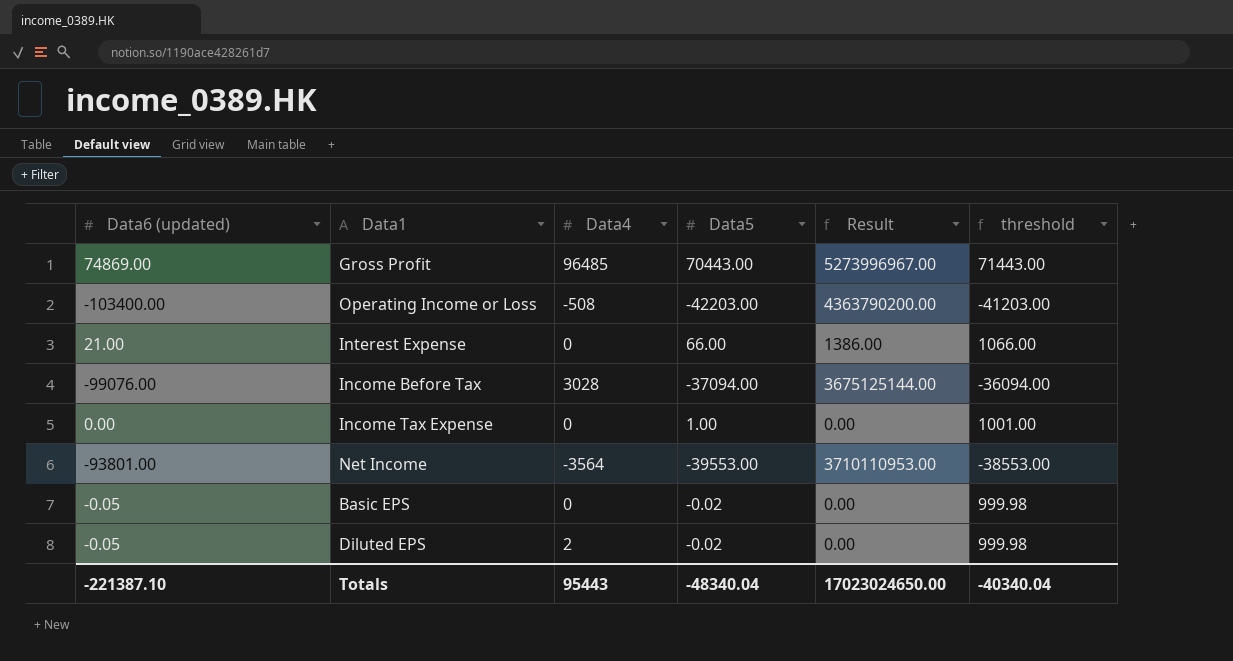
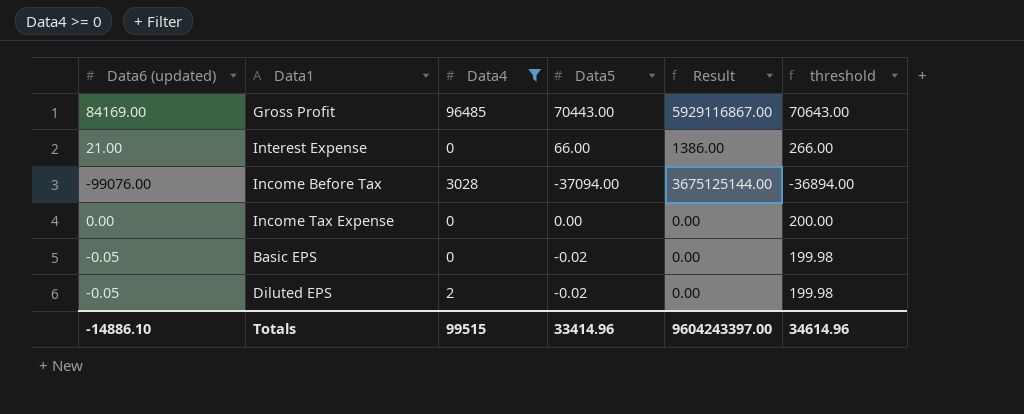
filter: none -> Data4 >= 0
column threshold | formula: [Data5] + 1000 -> [Data5] + 200
Gross Profit | Data6 (updated): 74869.00 -> 84169.00
Gross Profit | Result: 5273996967.00 -> 5929116867.00
Income Tax Expense | Data5: 1.00 -> 0.00
Totals | Data6 (updated): -221387.10 -> -14886.10
Totals | Data4: 95443 -> 99515
Totals | Data5: -48340.04 -> 33414.96
Totals | Result: 17023024650.00 -> 9604243397.00
Totals | threshold: -40340.04 -> 34614.96

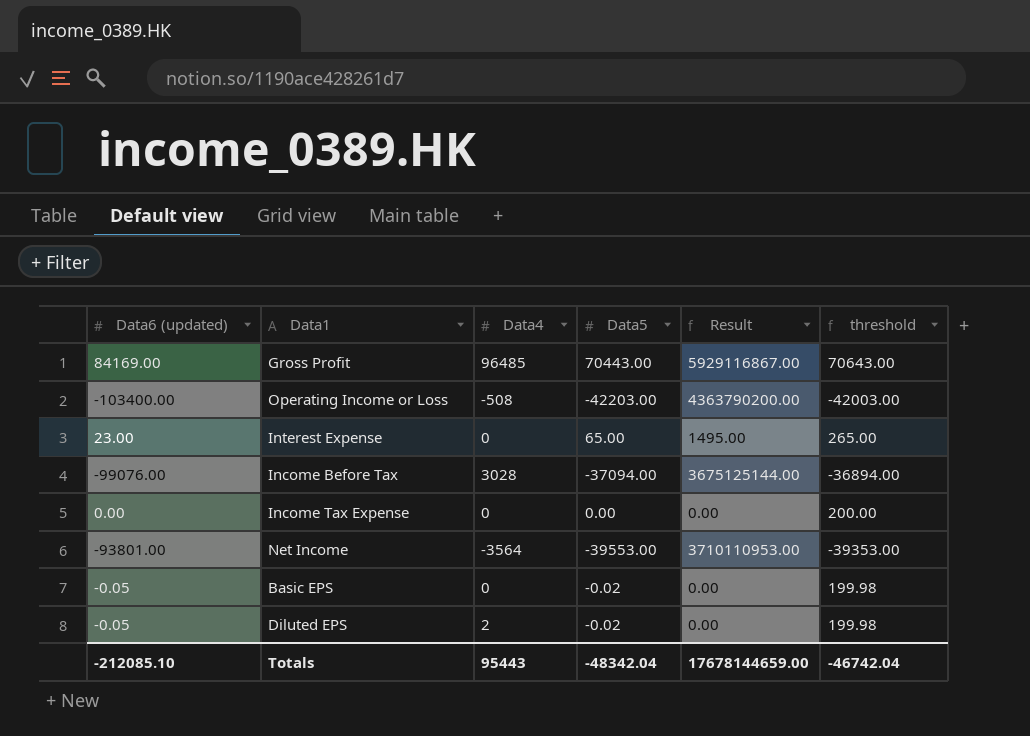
filter: Data4 >= 0 -> none
Interest Expense | Data6 (updated): 21.00 -> 23.00
Interest Expense | Data5: 66.00 -> 65.00
Interest Expense | Result: 1386.00 -> 1495.00
Interest Expense | threshold: 266.00 -> 265.00
Totals | Data6 (updated): -14886.10 -> -212085.10
Totals | Data4: 99515 -> 95443
Totals | Data5: 33414.96 -> -48342.04
Totals | Result: 9604243397.00 -> 17678144659.00
Totals | threshold: 34614.96 -> -46742.04

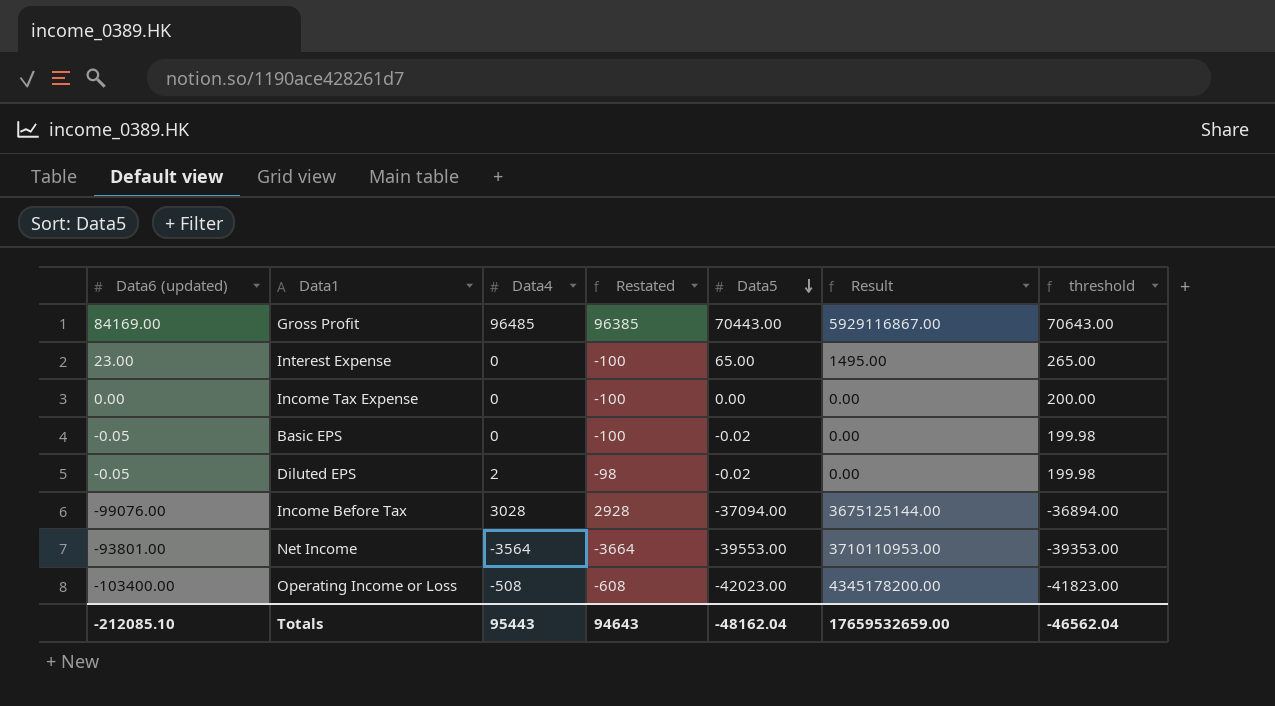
row order: none -> Data5 descending
column Restated | formula: none -> [Data4] - 100
Operating Income or Loss | Data5: -42203.00 -> -42023.00
Operating Income or Loss | Result: 4363790200.00 -> 4345178200.00
Operating Income or Loss | threshold: -42003.00 -> -41823.00
Totals | Data5: -48342.04 -> -48162.04
Totals | Result: 17678144659.00 -> 17659532659.00
Totals | threshold: -46742.04 -> -46562.04

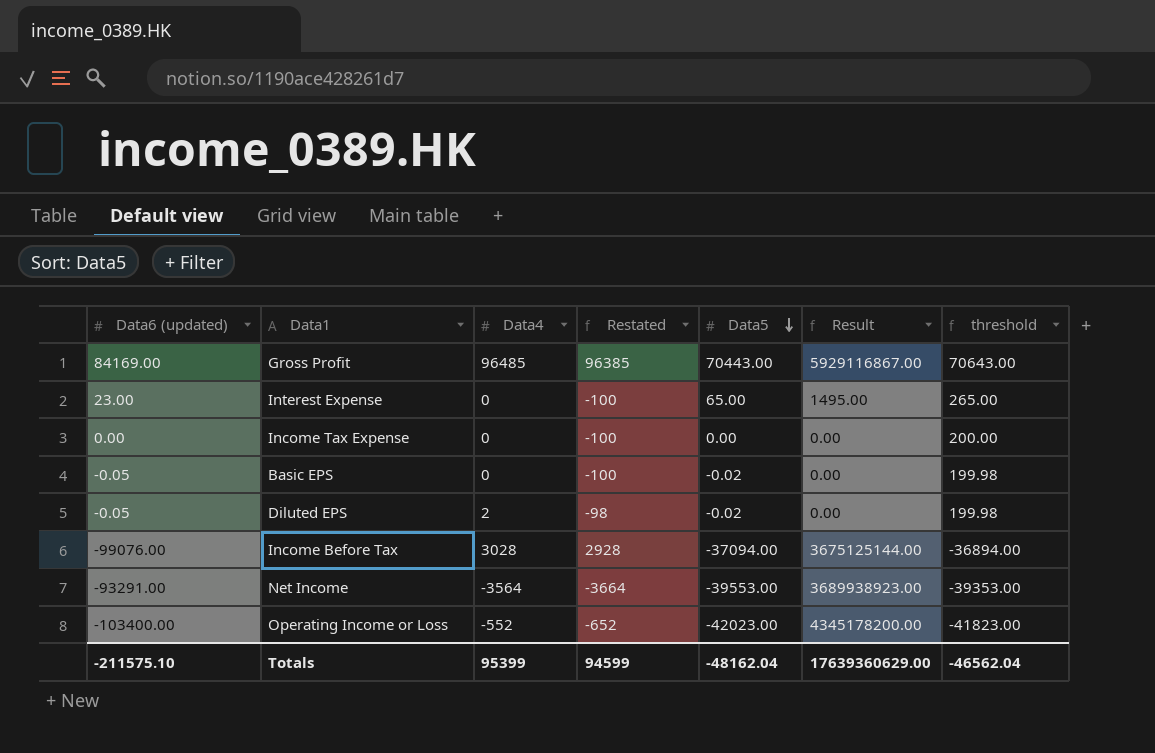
Net Income | Data6 (updated): -93801.00 -> -93291.00
Net Income | Result: 3710110953.00 -> 3689938923.00
Operating Income or Loss | Data4: -508 -> -552
Operating Income or Loss | Restated: -608 -> -652
Totals | Data6 (updated): -212085.10 -> -211575.10
Totals | Data4: 95443 -> 95399
Totals | Restated: 94643 -> 94599
Totals | Result: 17659532659.00 -> 17639360629.00

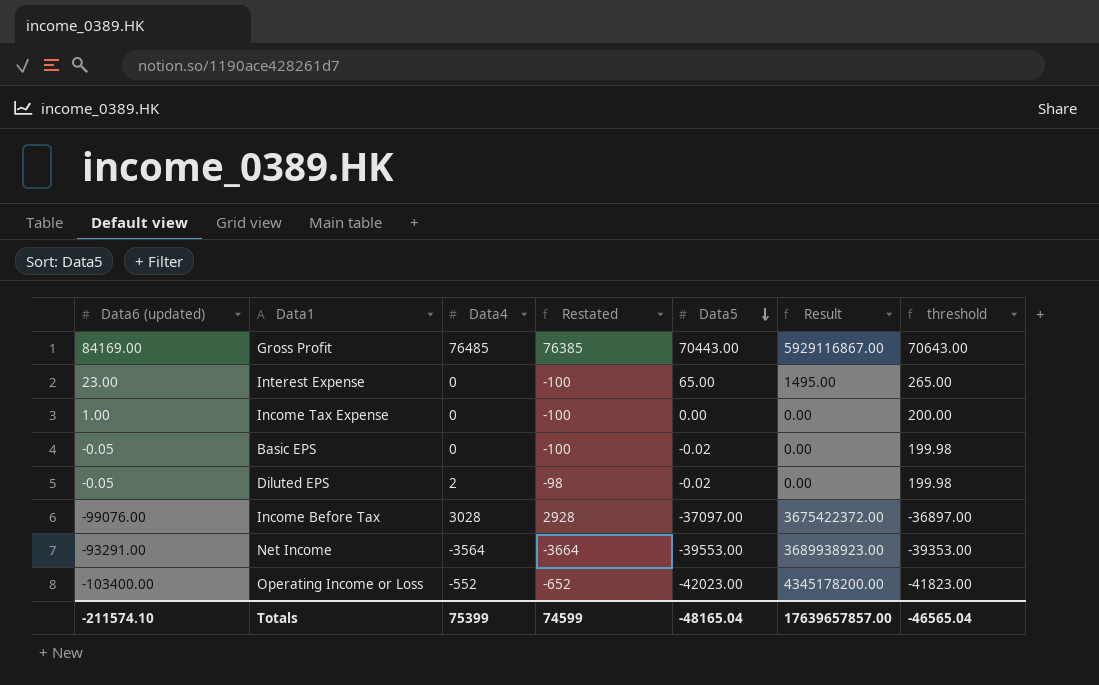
Gross Profit | Data4: 96485 -> 76485
Gross Profit | Restated: 96385 -> 76385
Income Tax Expense | Data6 (updated): 0.00 -> 1.00
Income Before Tax | Data5: -37094.00 -> -37097.00
Income Before Tax | Result: 3675125144.00 -> 3675422372.00
Income Before Tax | threshold: -36894.00 -> -36897.00
Totals | Data6 (updated): -211575.10 -> -211574.10
Totals | Data4: 95399 -> 75399
Totals | Restated: 94599 -> 74599
Totals | Data5: -48162.04 -> -48165.04
Totals | Result: 17639360629.00 -> 17639657857.00
Totals | threshold: -46562.04 -> -46565.04

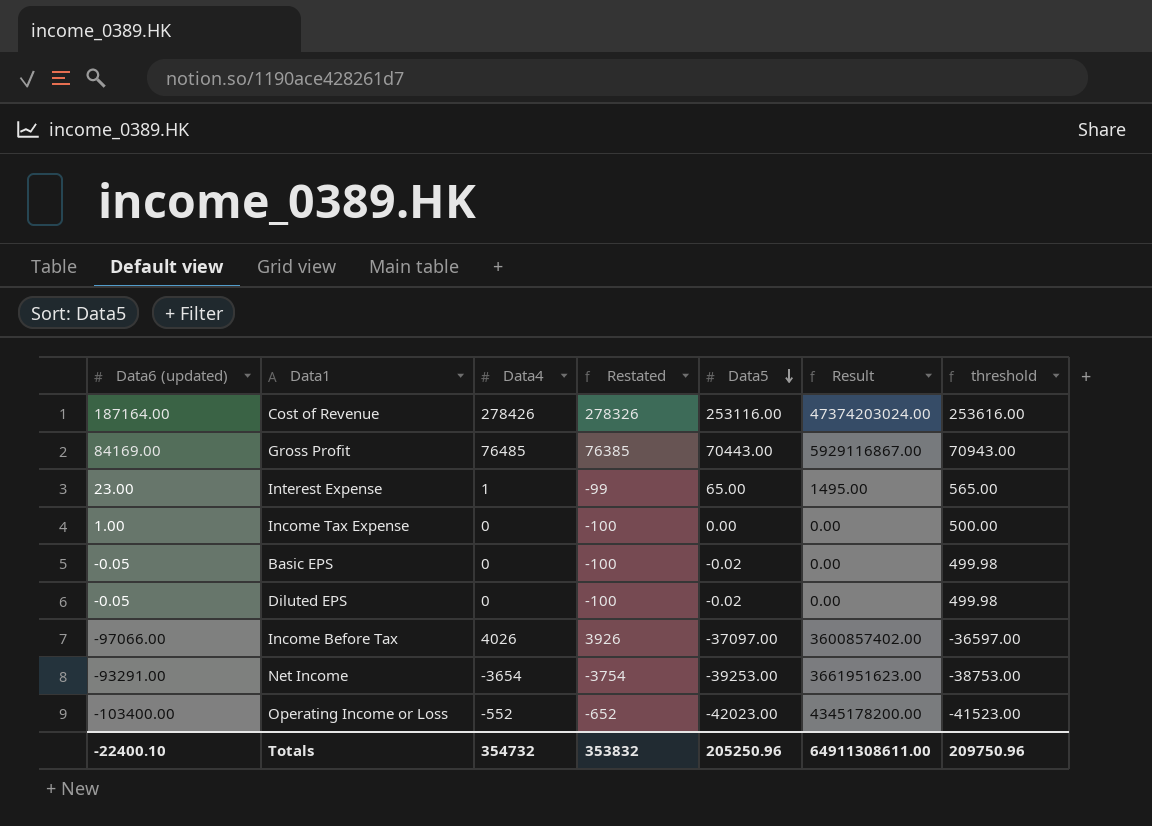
column threshold | formula: [Data5] + 200 -> [Data5] + 500
row Cost of Revenue: none -> 187164.00 | 278426 | 278326 | 253116.00 | 47374203024.00 | 253616.00
Interest Expense | Data4: 0 -> 1
Interest Expense | Restated: -100 -> -99
Diluted EPS | Data4: 2 -> 0
Diluted EPS | Restated: -98 -> -100
Income Before Tax | Data6 (updated): -99076.00 -> -97066.00
Income Before Tax | Data4: 3028 -> 4026
Income Before Tax | Restated: 2928 -> 3926
Income Before Tax | Result: 3675422372.00 -> 3600857402.00
Net Income | Data4: -3564 -> -3654
Net Income | Restated: -3664 -> -3754
Net Income | Data5: -39553.00 -> -39253.00
Net Income | Result: 3689938923.00 -> 3661951623.00
Totals | Data6 (updated): -211574.10 -> -22400.10
Totals | Data4: 75399 -> 354732
Totals | Restated: 74599 -> 353832
Totals | Data5: -48165.04 -> 205250.96
Totals | Result: 17639657857.00 -> 64911308611.00
Totals | threshold: -46565.04 -> 209750.96

